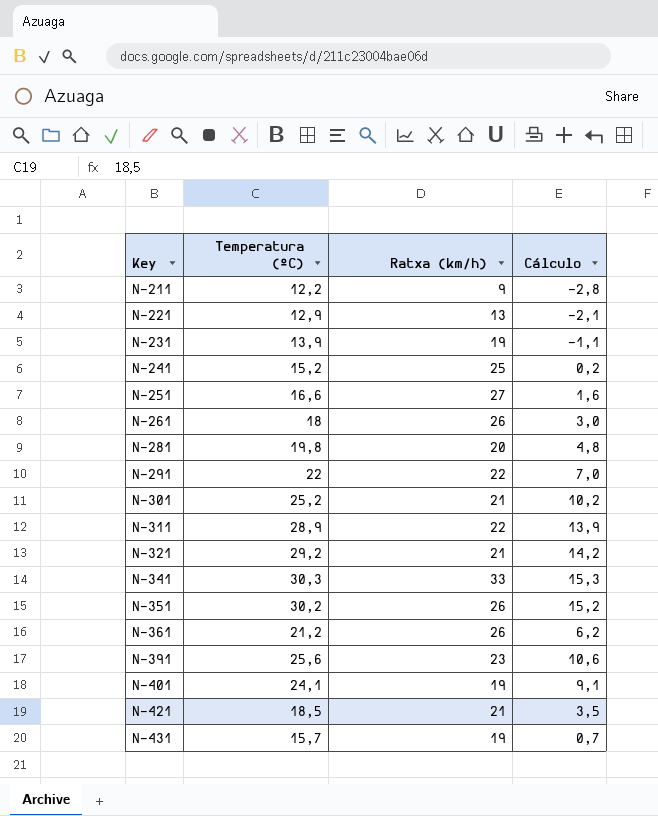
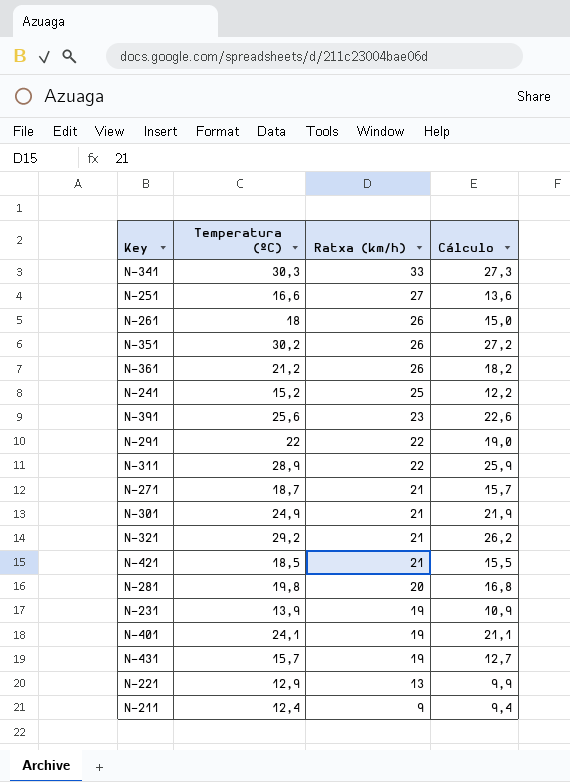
row order: Key ascending -> Ratxa (km/h) descending
column Cálculo | formula: [Temperatura (ºC)] - 15 -> [Temperatura (ºC)] - 3
row N-271: none -> 18,7 | 21 | 15,7
N-301 | Temperatura (ºC): 25,2 -> 24,9
N-211 | Temperatura (ºC): 12,2 -> 12,4

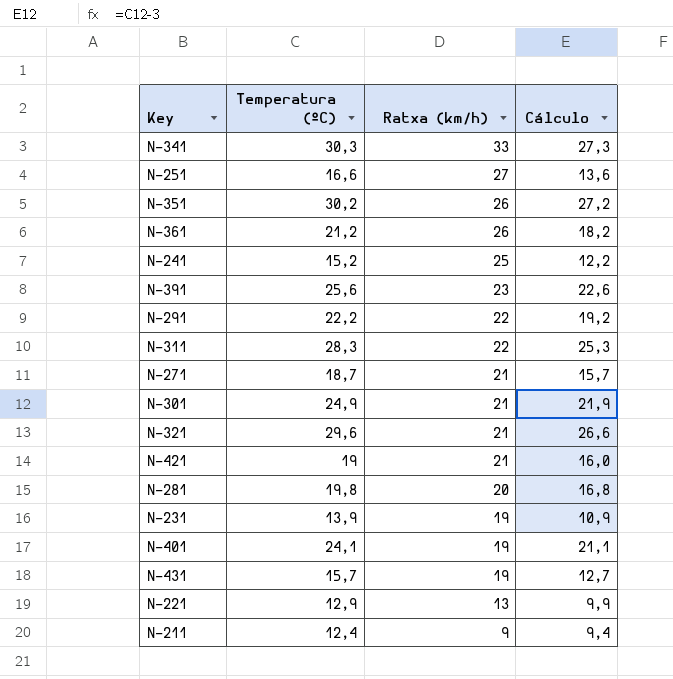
row N-261: 18 | 26 | 15,0 -> none
N-291 | Temperatura (ºC): 22 -> 22,2
N-291 | Cálculo: 19,0 -> 19,2
N-311 | Temperatura (ºC): 28,9 -> 28,3
N-311 | Cálculo: 25,9 -> 25,3
N-321 | Temperatura (ºC): 29,2 -> 29,6
N-321 | Cálculo: 26,2 -> 26,6
N-421 | Temperatura (ºC): 18,5 -> 19
N-421 | Cálculo: 15,5 -> 16,0

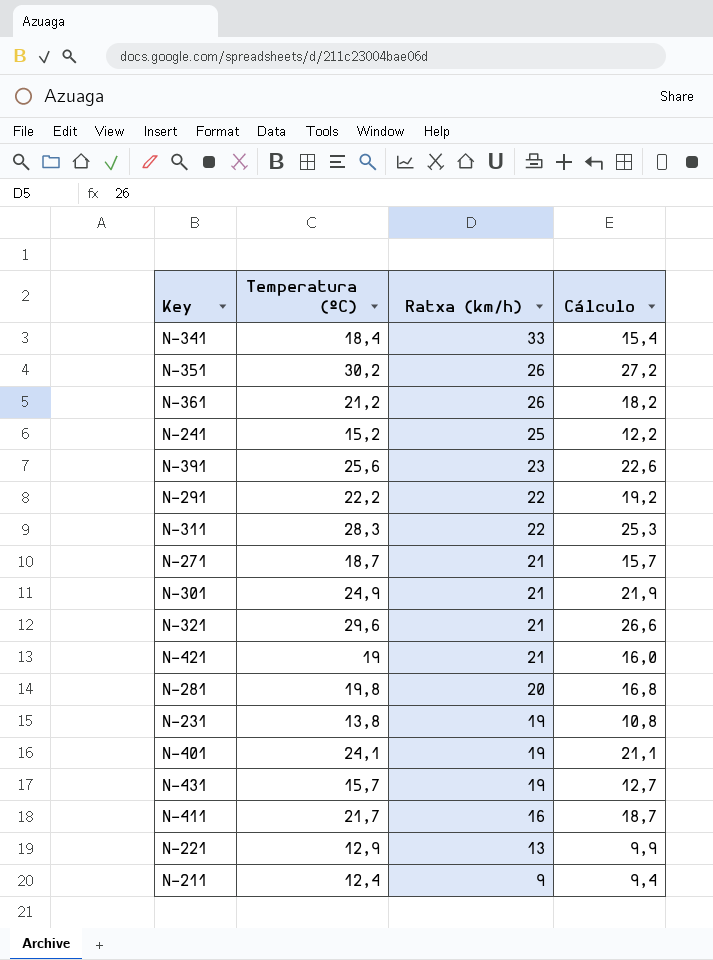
row N-251: 16,6 | 27 | 13,6 -> none
N-341 | Temperatura (ºC): 30,3 -> 18,4
N-341 | Cálculo: 27,3 -> 15,4
N-231 | Temperatura (ºC): 13,9 -> 13,8
N-231 | Cálculo: 10,9 -> 10,8
row N-411: none -> 21,7 | 16 | 18,7

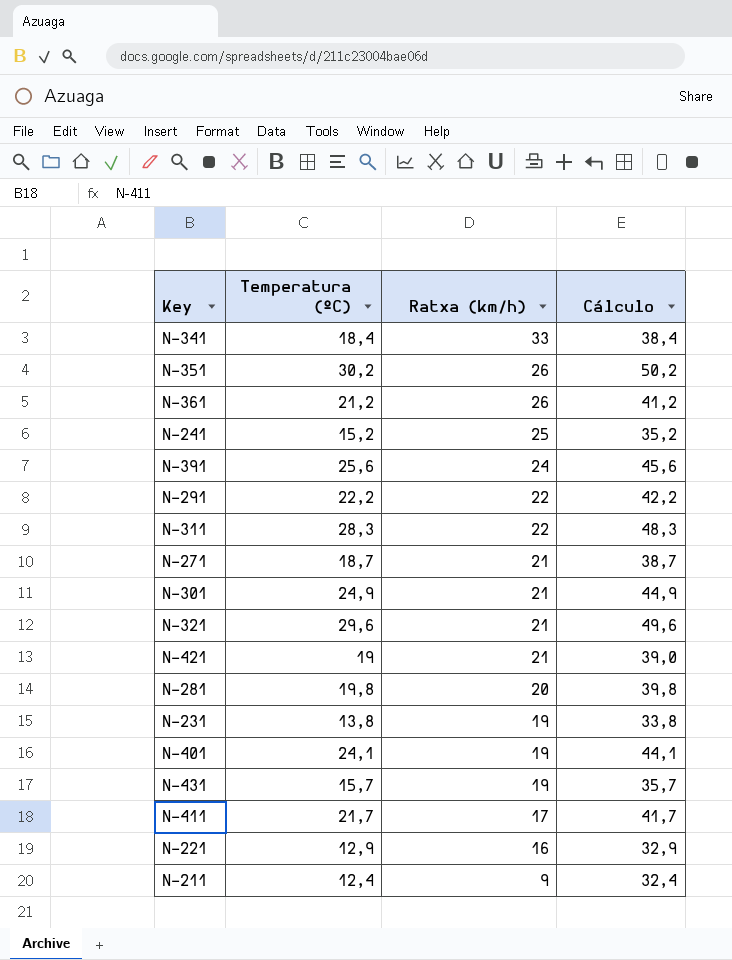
column Cálculo | formula: [Temperatura (ºC)] - 3 -> [Temperatura (ºC)] + 20
N-391 | Ratxa (km/h): 23 -> 24
N-411 | Ratxa (km/h): 16 -> 17
N-221 | Ratxa (km/h): 13 -> 16

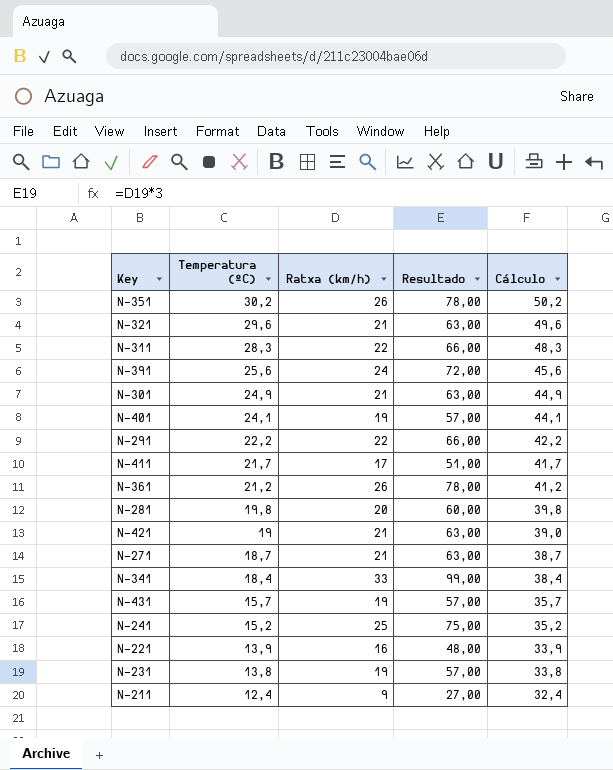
row order: Ratxa (km/h) descending -> Temperatura (ºC) descending
column Resultado | formula: none -> [Ratxa (km/h)] * 3
N-221 | Temperatura (ºC): 12,9 -> 13,9
N-221 | Cálculo: 32,9 -> 33,9

